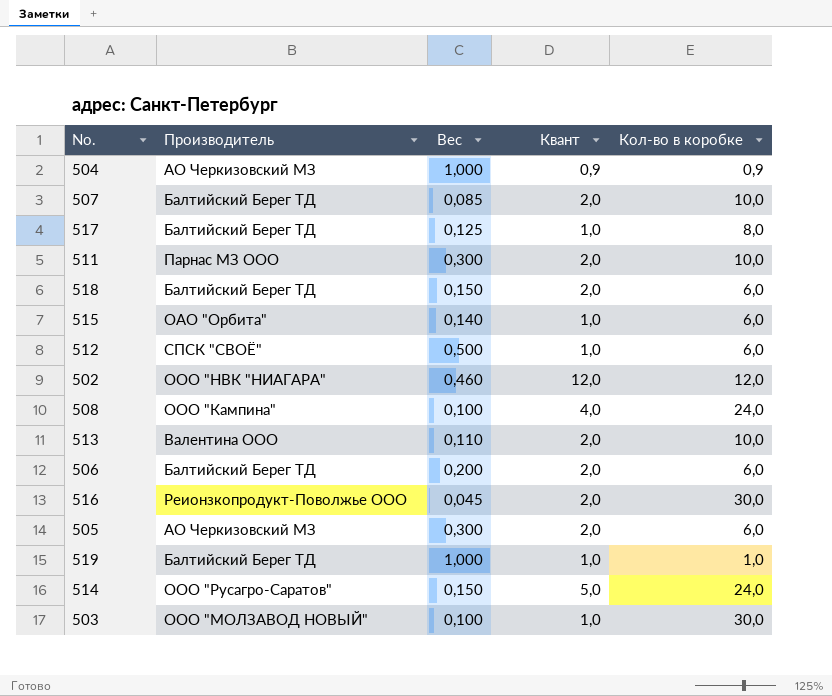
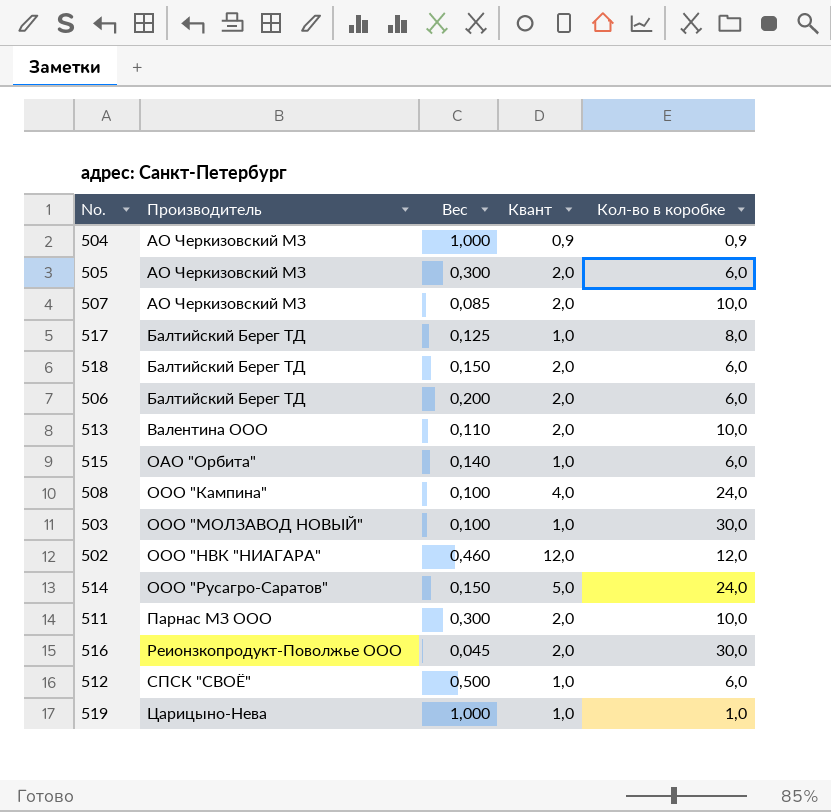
row order: none -> Производитель ascending
507 | Производитель: Балтийский Берег ТД -> АО Черкизовский МЗ
519 | Производитель: Балтийский Берег ТД -> Царицыно-Нева

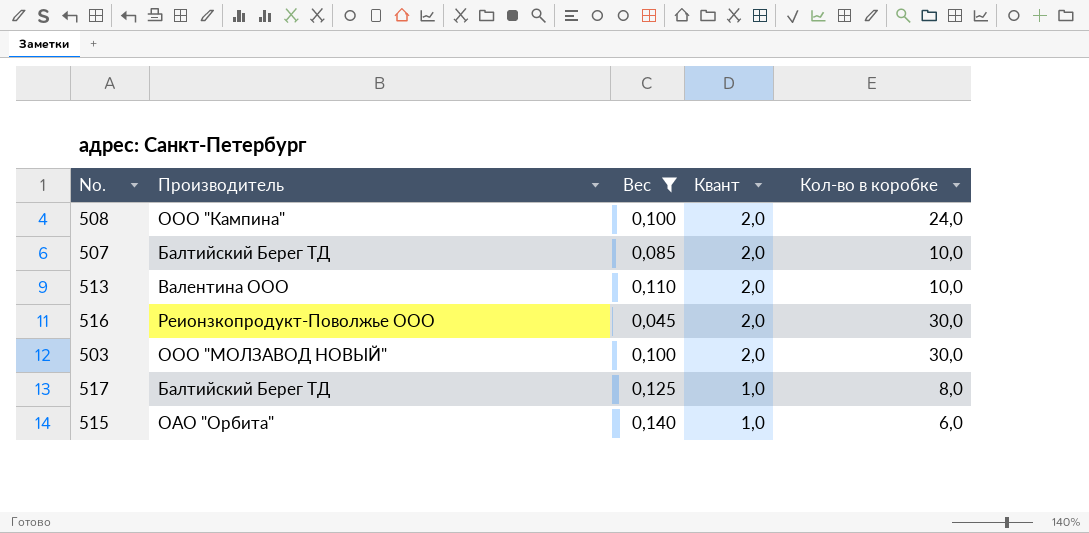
filter: none -> Вес <= 0,140
row order: Производитель ascending -> Квант descending
508 | Квант: 4,0 -> 2,0
507 | Производитель: АО Черкизовский МЗ -> Балтийский Берег ТД
503 | Квант: 1,0 -> 2,0

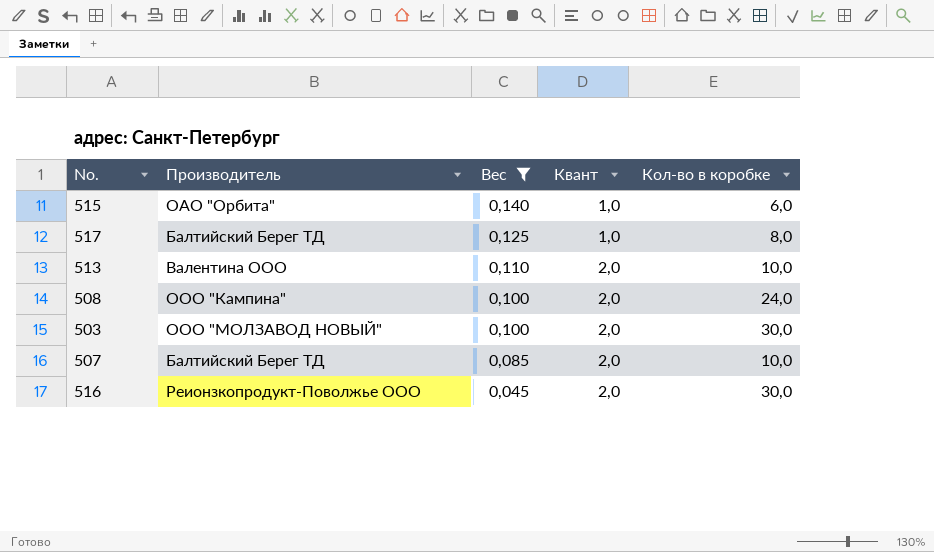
row order: Квант descending -> Вес descending

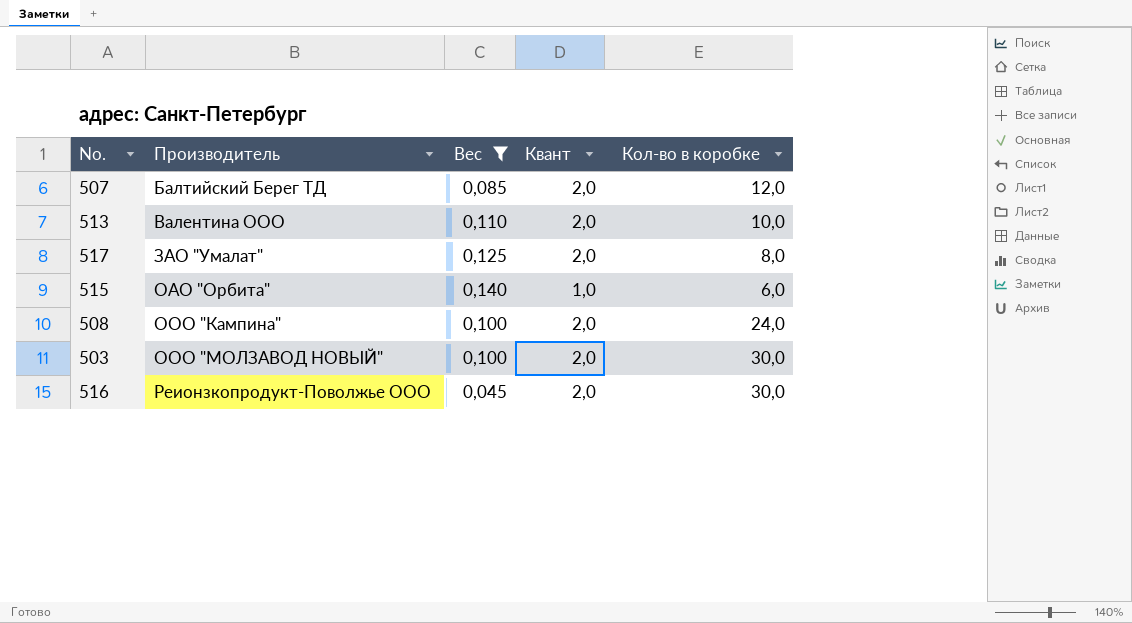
row order: Вес descending -> Производитель ascending
507 | Кол-во в коробке: 10,0 -> 12,0
517 | Производитель: Балтийский Берег ТД -> ЗАО "Умалат"
517 | Квант: 1,0 -> 2,0

